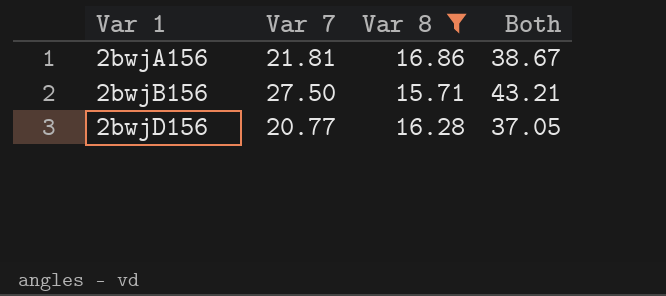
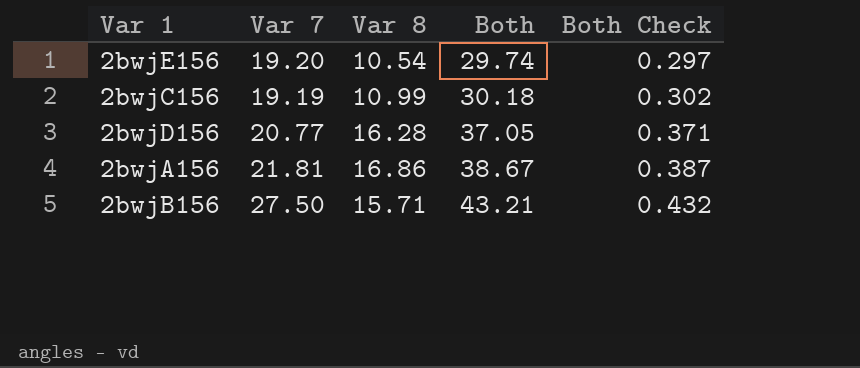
filter: Var 8 >= 15.71 -> none
row order: Var 1 ascending -> Both ascending
column Both Check | formula: none -> [Both] * 0.01

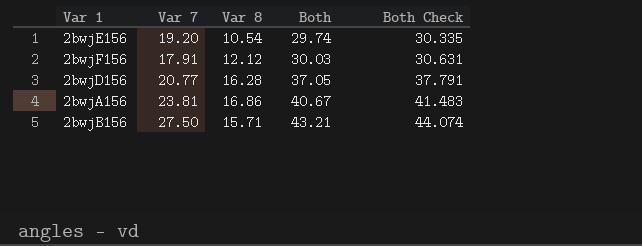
column Both Check | formula: [Both] * 0.01 -> [Both] * 1.02
row 2bwjC156: 19.19 | 10.99 | 30.18 | 0.302 -> none
row 2bwjF156: none -> 17.91 | 12.12 | 30.03 | 30.631
2bwjA156 | Var 7: 21.81 -> 23.81
2bwjA156 | Both: 38.67 -> 40.67

